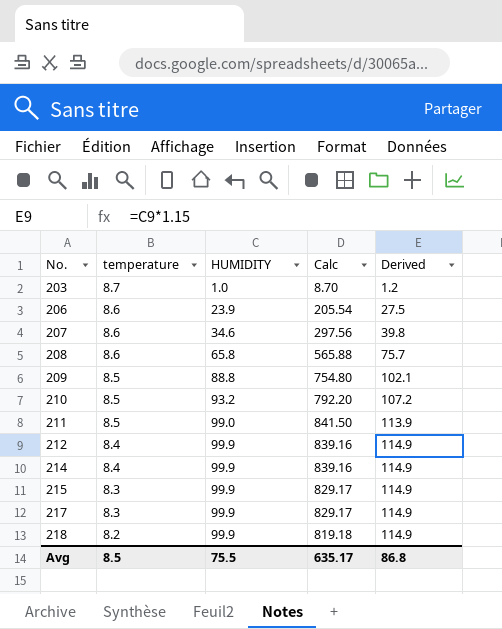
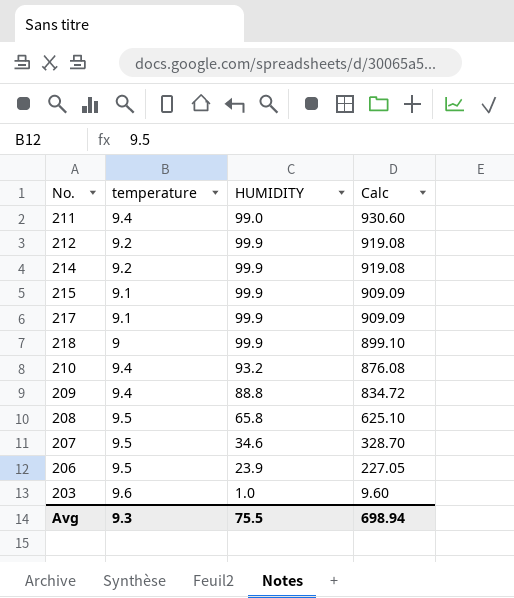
row order: No. ascending -> Calc descending
column Derived | formula: [HUMIDITY] * 1.15 -> none
211 | temperature: 8.5 -> 9.4
211 | Calc: 841.50 -> 930.60
212 | temperature: 8.4 -> 9.2
212 | Calc: 839.16 -> 919.08
214 | temperature: 8.4 -> 9.2
214 | Calc: 839.16 -> 919.08
215 | temperature: 8.3 -> 9.1
215 | Calc: 829.17 -> 909.09
217 | temperature: 8.3 -> 9.1
217 | Calc: 829.17 -> 909.09
218 | temperature: 8.2 -> 9
218 | Calc: 819.18 -> 899.10
210 | temperature: 8.5 -> 9.4
210 | Calc: 792.20 -> 876.08
209 | temperature: 8.5 -> 9.4
209 | Calc: 754.80 -> 834.72
208 | temperature: 8.6 -> 9.5
208 | Calc: 565.88 -> 625.10
207 | temperature: 8.6 -> 9.5
207 | Calc: 297.56 -> 328.70
206 | temperature: 8.6 -> 9.5
206 | Calc: 205.54 -> 227.05
203 | temperature: 8.7 -> 9.6
203 | Calc: 8.70 -> 9.60
Avg | temperature: 8.5 -> 9.3
Avg | Calc: 635.17 -> 698.94

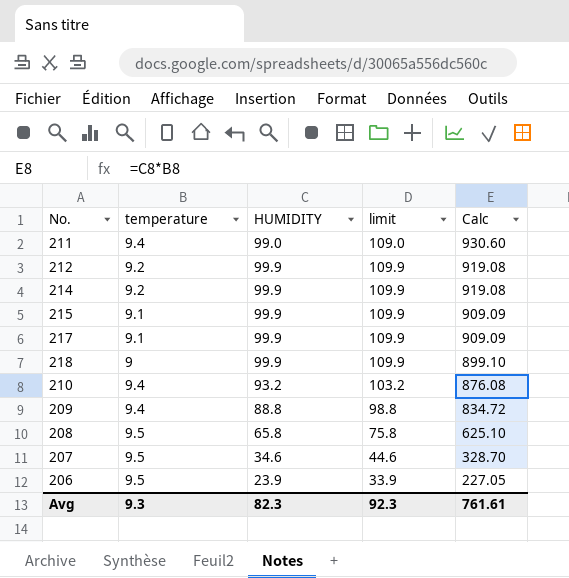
column limit | formula: none -> [HUMIDITY] + 10
row 203: 9.6 | 1.0 | 9.60 -> none
Avg | HUMIDITY: 75.5 -> 82.3
Avg | Calc: 698.94 -> 761.61

